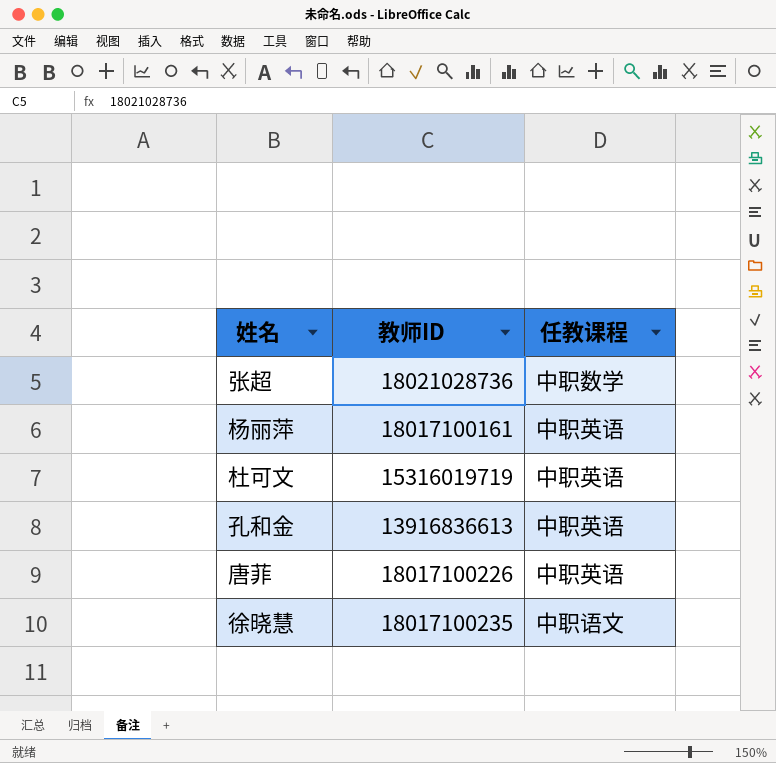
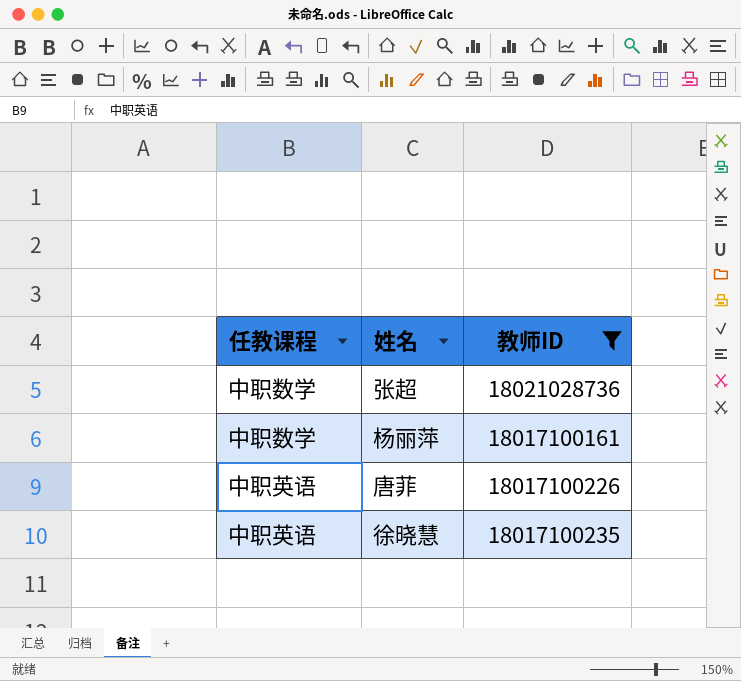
filter: none -> 教师ID >= 18017100161
column 任教课程 | position: 3 -> 1
杨丽萍 | 任教课程: 中职英语 -> 中职数学
徐晓慧 | 任教课程: 中职语文 -> 中职英语

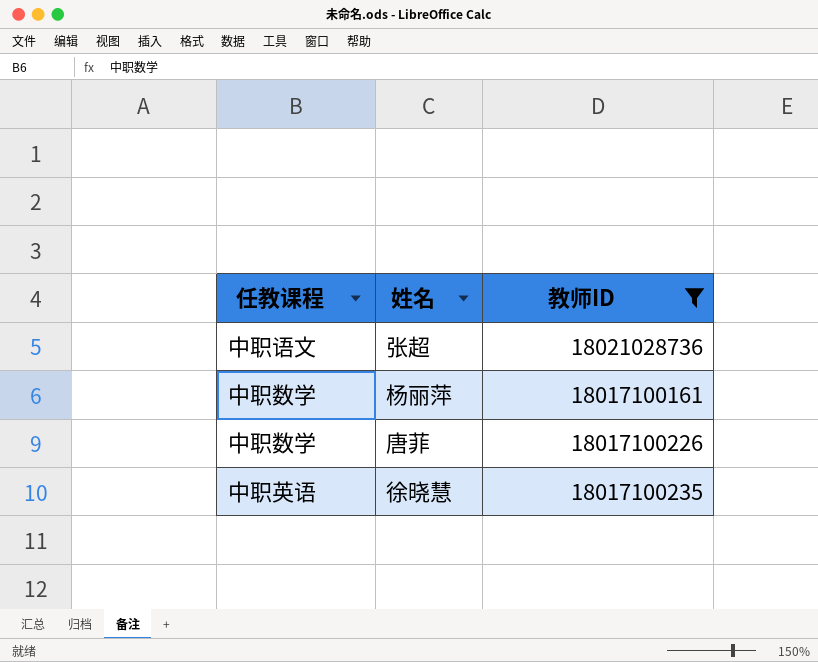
张超 | 任教课程: 中职数学 -> 中职语文
唐菲 | 任教课程: 中职英语 -> 中职数学

